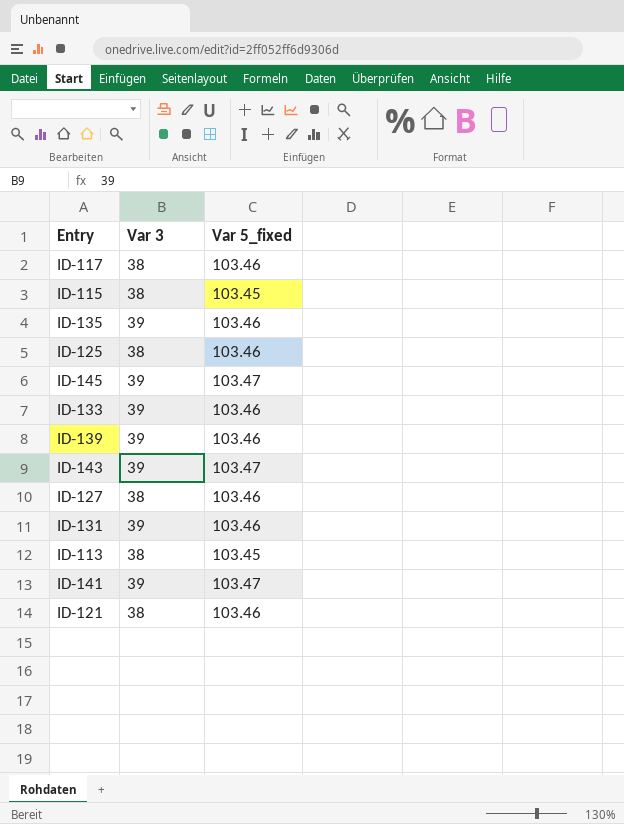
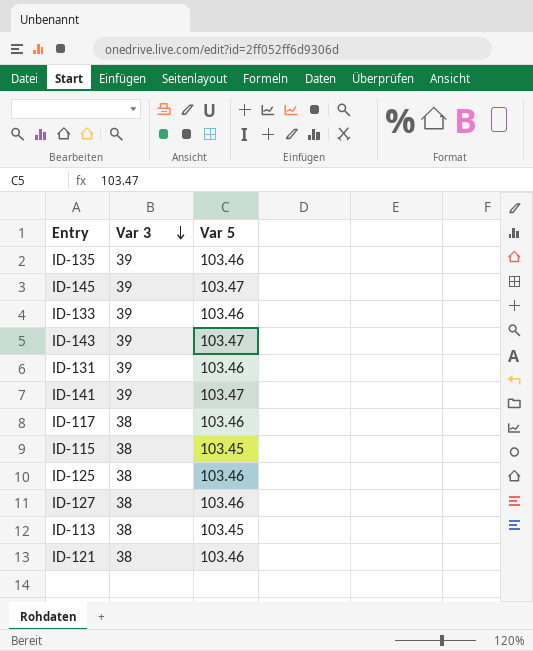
row order: none -> Var 3 descending
column name: Var 5_fixed -> Var 5
row ID-139: 39 | 103.46 -> none

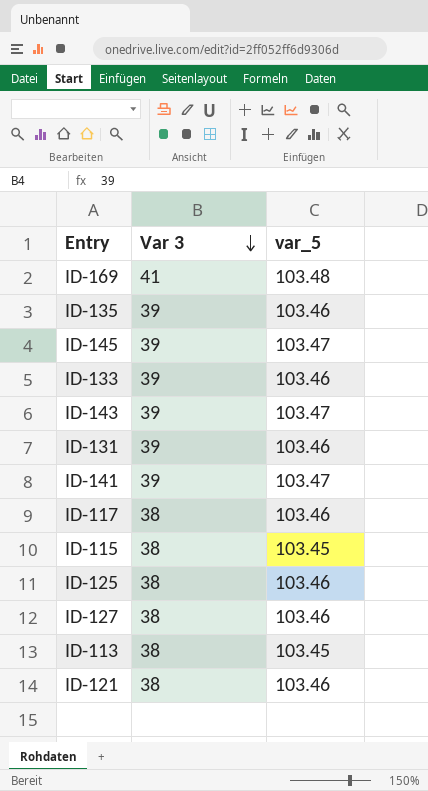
column name: Var 5 -> var_5
row ID-169: none -> 41 | 103.48

